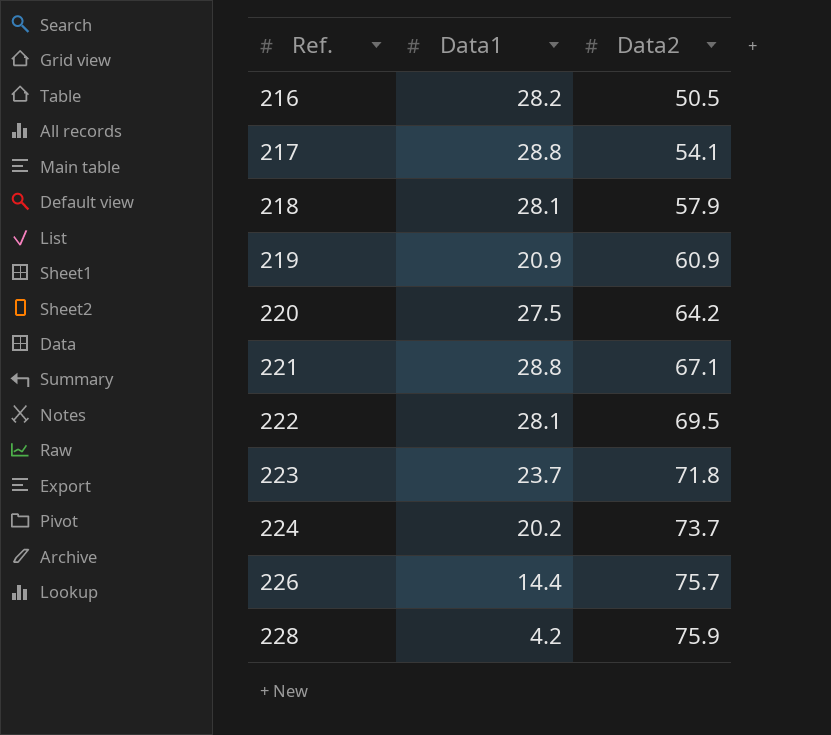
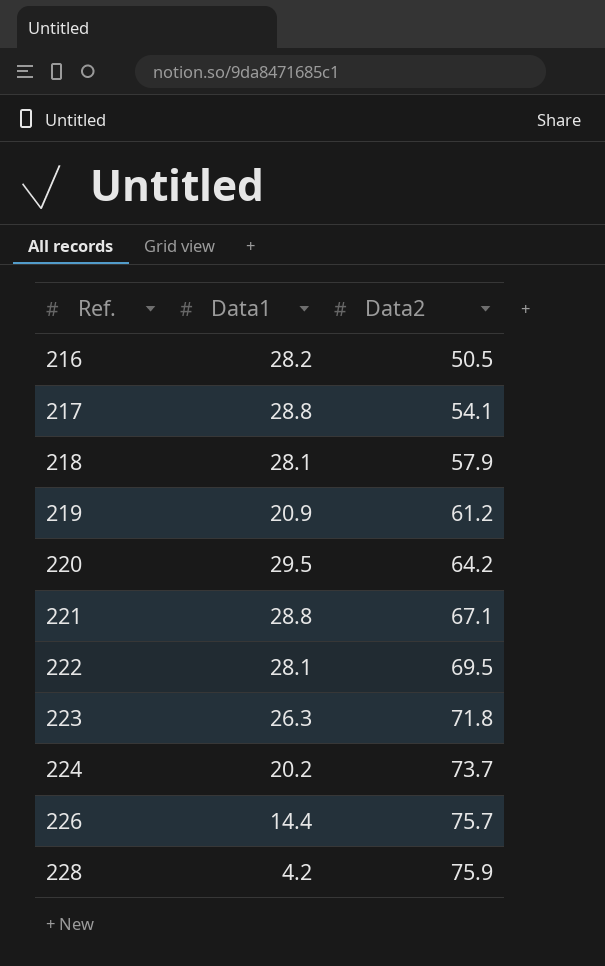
219 | Data2: 60.9 -> 61.2
220 | Data1: 27.5 -> 29.5
223 | Data1: 23.7 -> 26.3

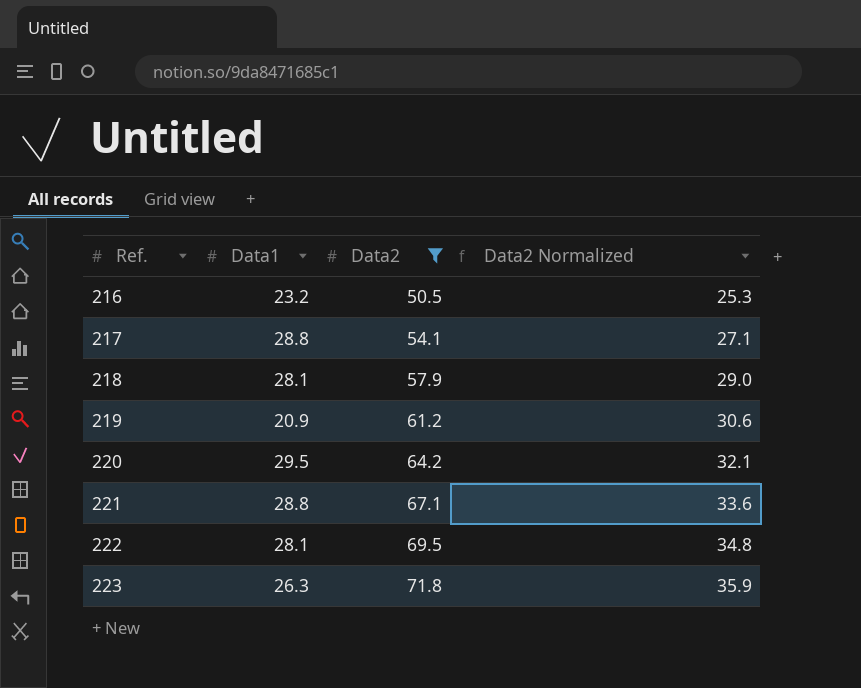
filter: none -> Data2 <= 71.8
column Data2 Normalized | formula: none -> [Data2] * 0.5
216 | Data1: 28.2 -> 23.2

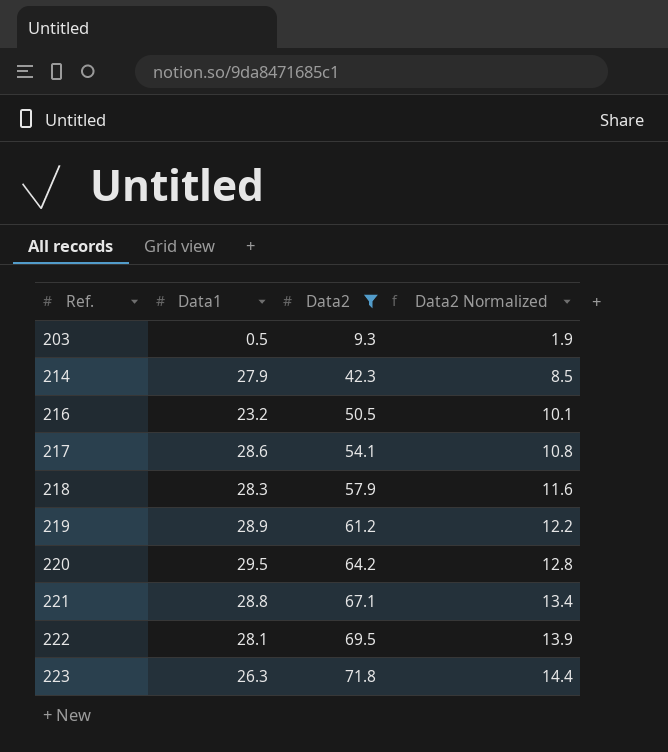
column Data2 Normalized | formula: [Data2] * 0.5 -> [Data2] * 0.2
row 203: none -> 0.5 | 9.3 | 1.9
row 214: none -> 27.9 | 42.3 | 8.5
217 | Data1: 28.8 -> 28.6
218 | Data1: 28.1 -> 28.3
219 | Data1: 20.9 -> 28.9

